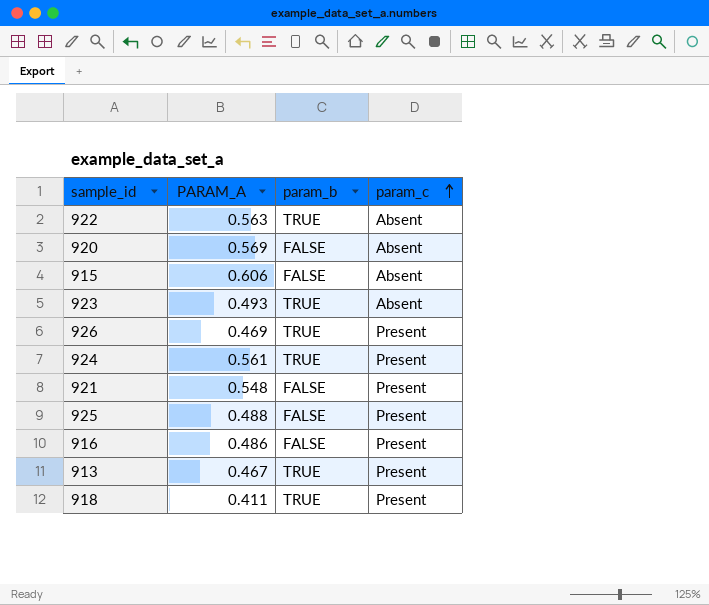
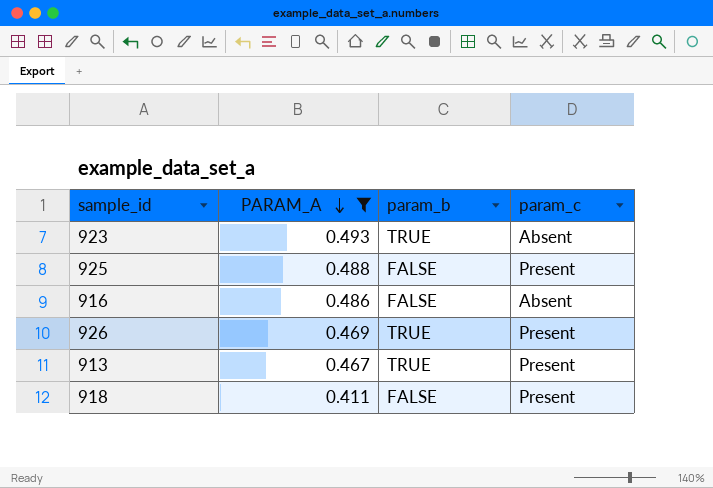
filter: none -> PARAM_A <= 0.493
row order: param_c ascending -> PARAM_A descending
916 | param_c: Present -> Absent
918 | param_b: TRUE -> FALSE

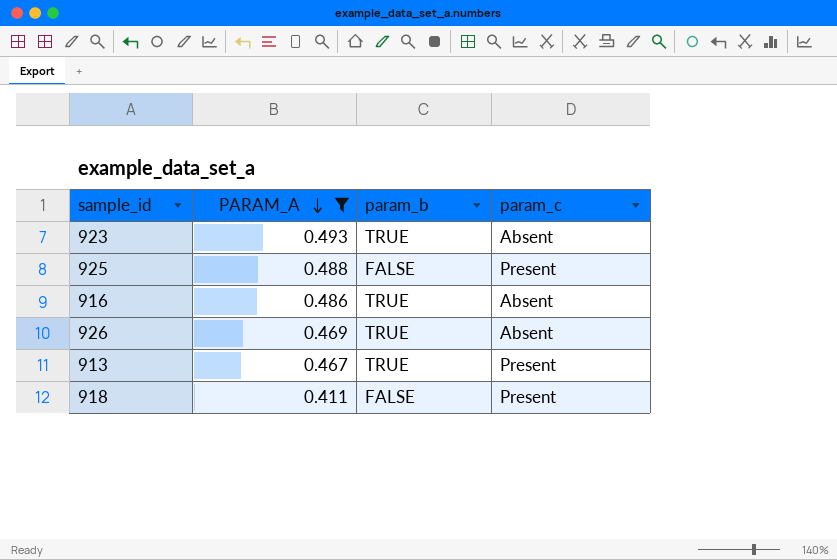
916 | param_b: FALSE -> TRUE
926 | param_c: Present -> Absent

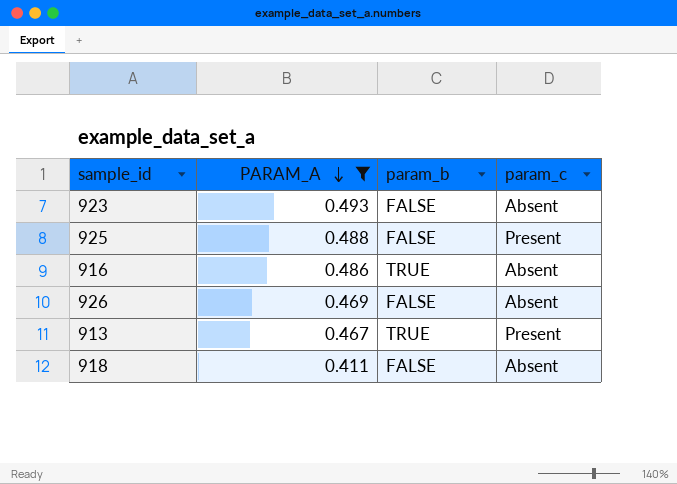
923 | param_b: TRUE -> FALSE
926 | param_b: TRUE -> FALSE
918 | param_c: Present -> Absent

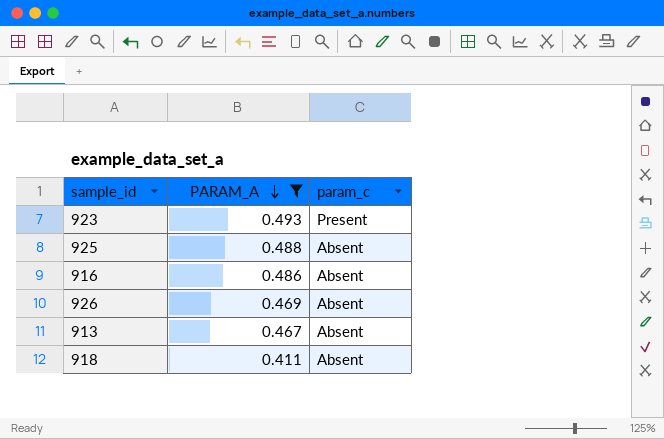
column param_b | position: 3 -> none
923 | param_c: Absent -> Present
925 | param_c: Present -> Absent
913 | param_c: Present -> Absent

